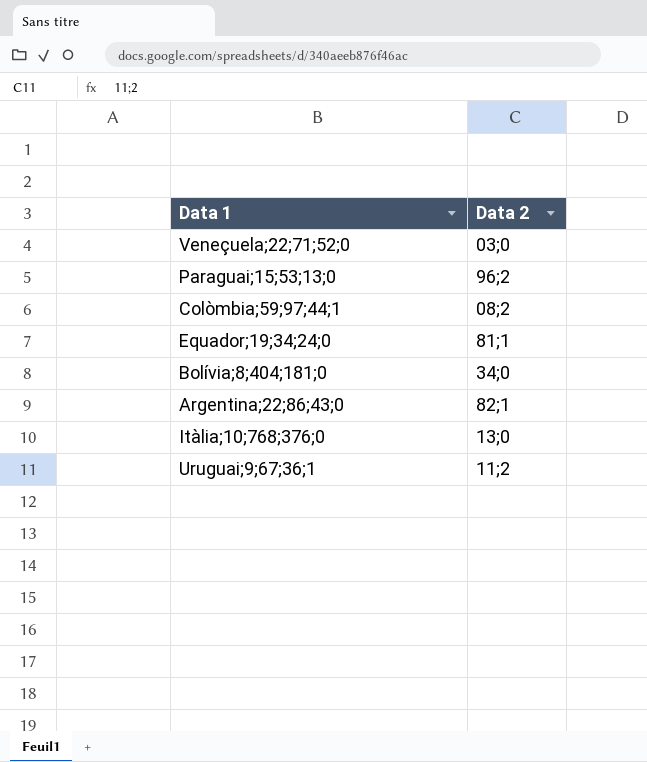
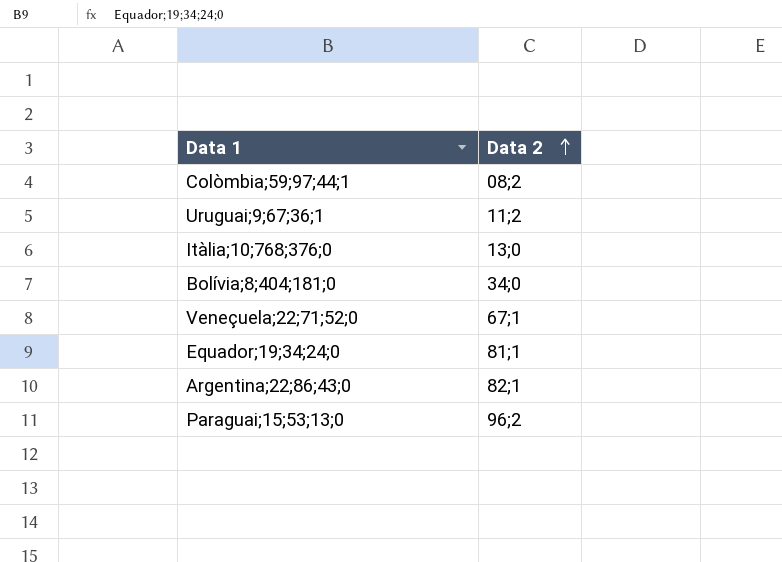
row order: none -> Data 2 ascending
Veneçuela;22;71;52;0 | Data 2: 03;0 -> 67;1

